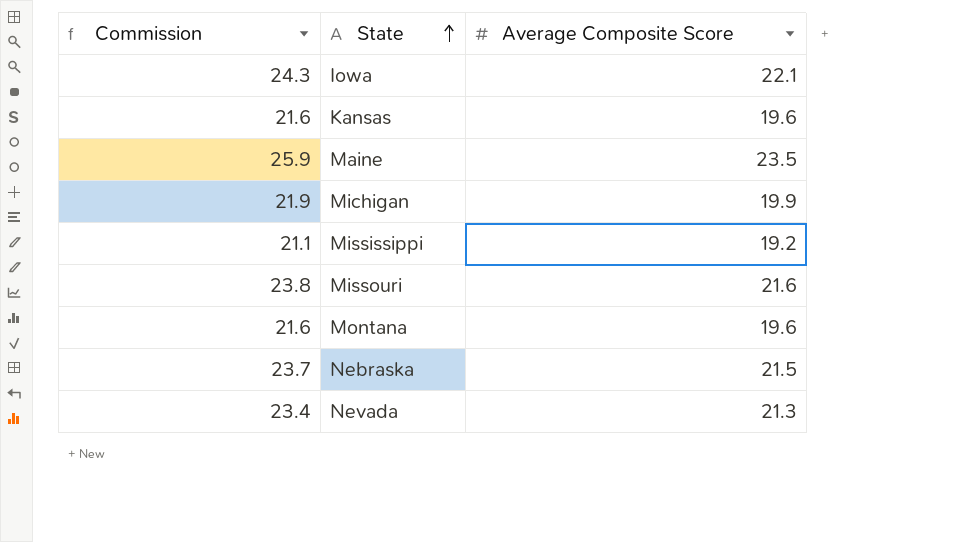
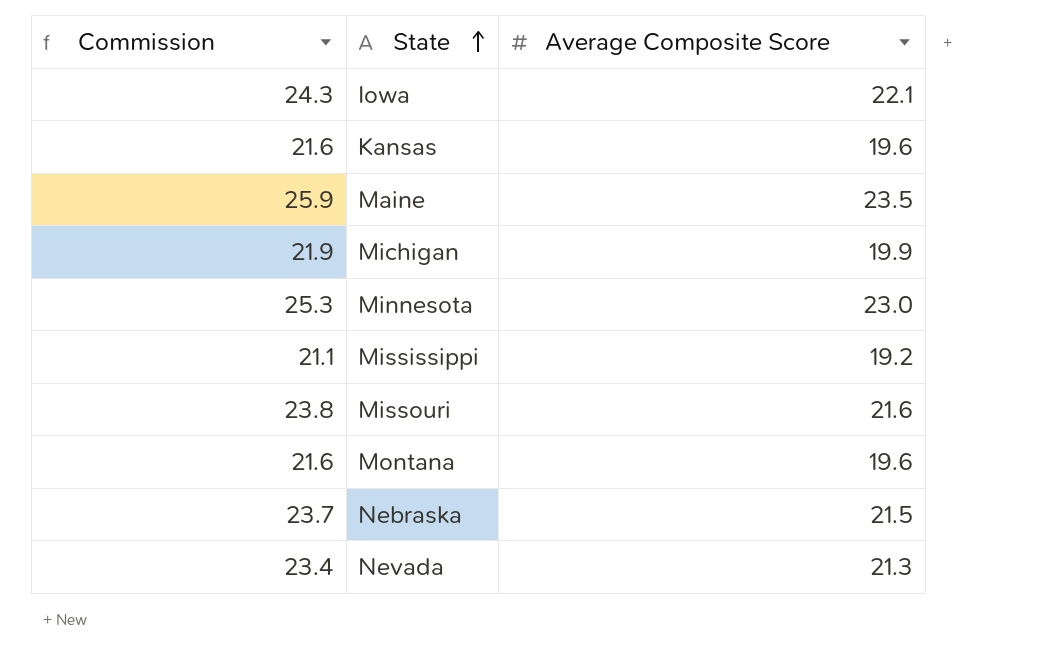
row Minnesota: none -> 25.3 | 23.0

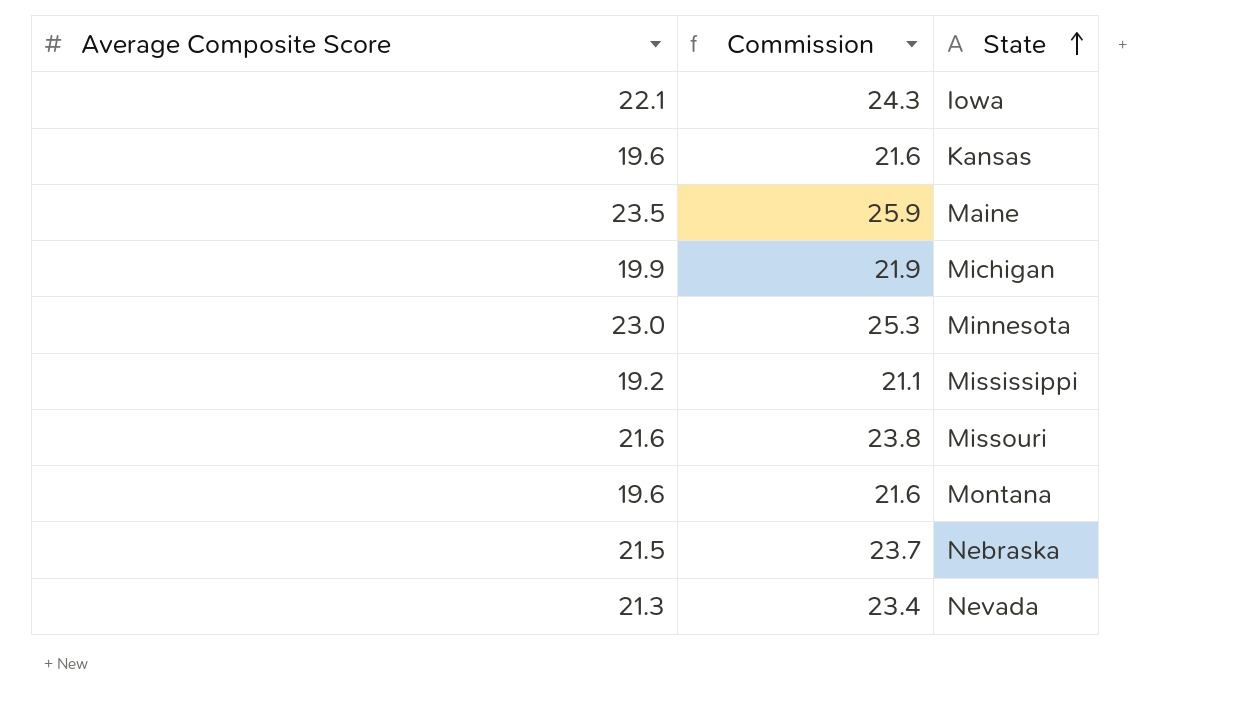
column Average Composite Score | position: 3 -> 1

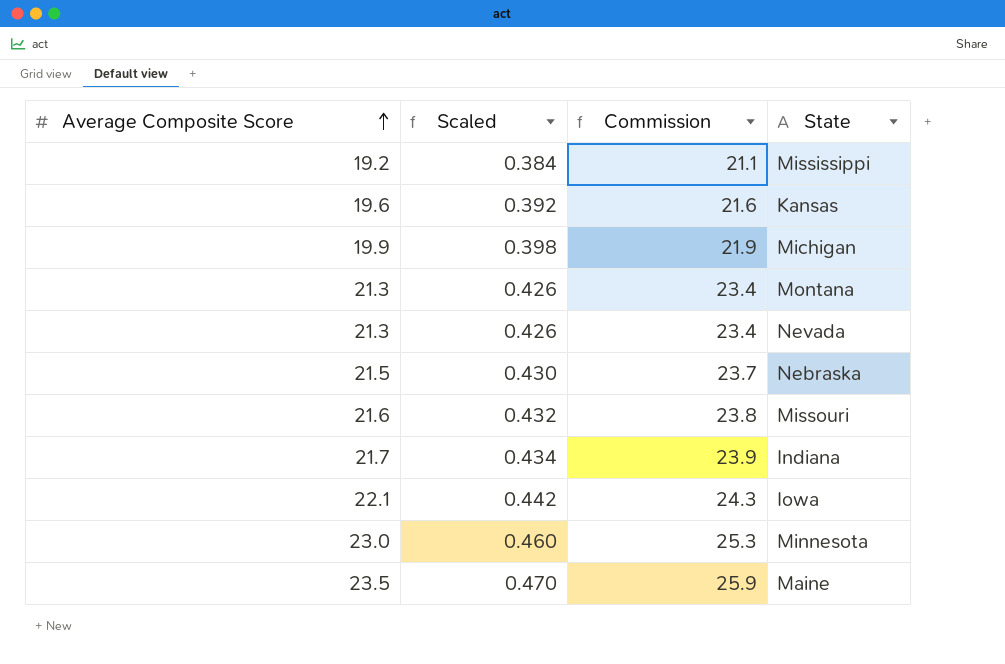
row order: State ascending -> Average Composite Score ascending
column Scaled | formula: none -> [Average Composite Score] * 0.02
Montana | Average Composite Score: 19.6 -> 21.3
Montana | Commission: 21.6 -> 23.4
row Indiana: none -> 21.7 | 0.434 | 23.9

